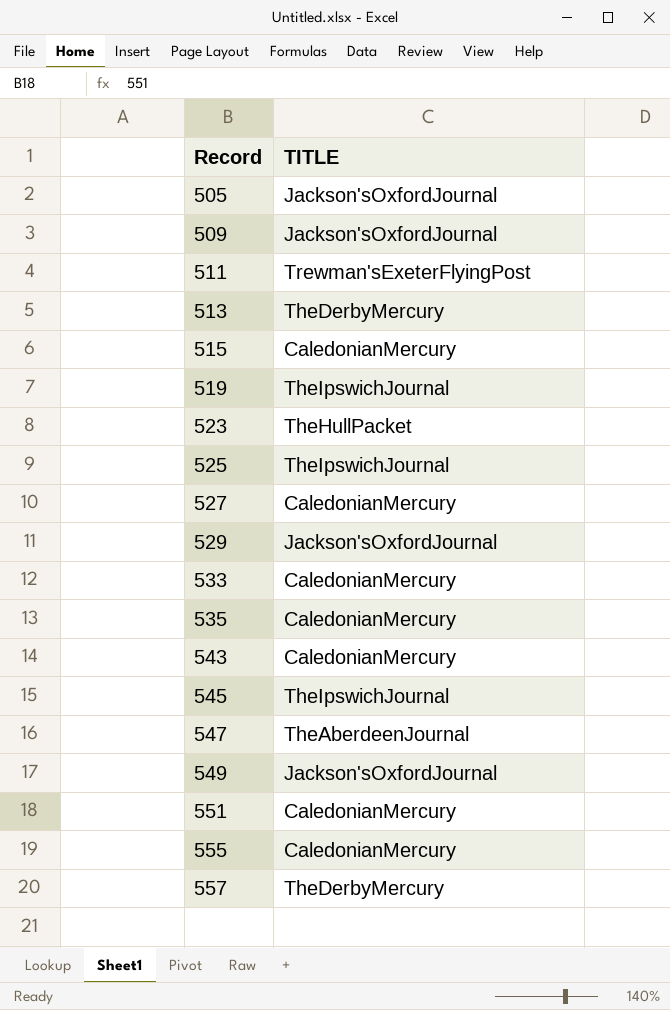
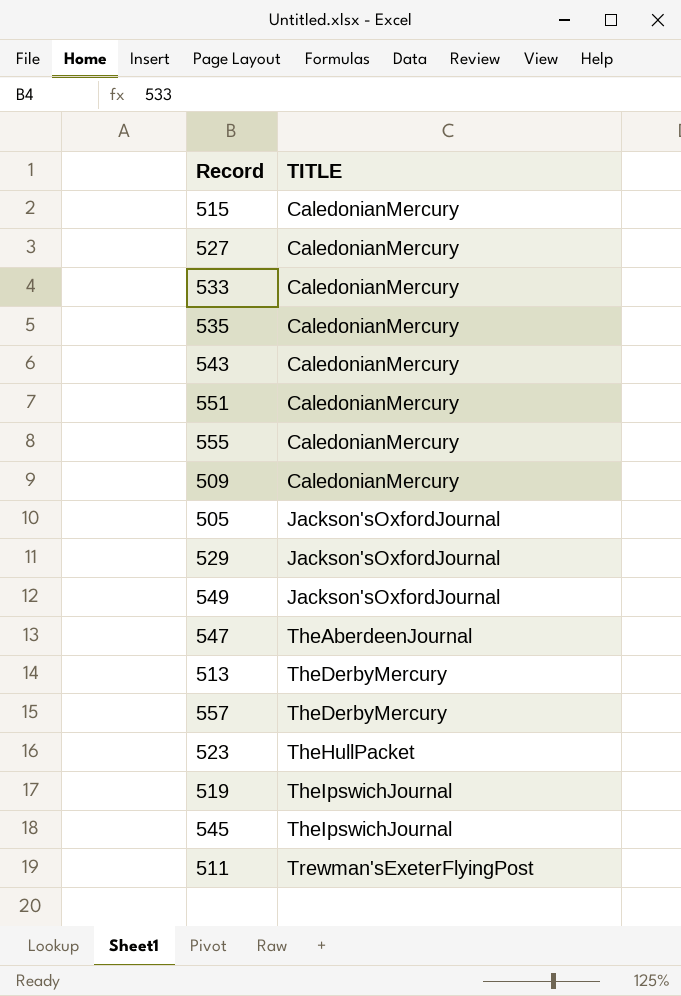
row order: Record ascending -> TITLE ascending
row 525: TheIpswichJournal -> none
509 | TITLE: Jackson'sOxfordJournal -> CaledonianMercury

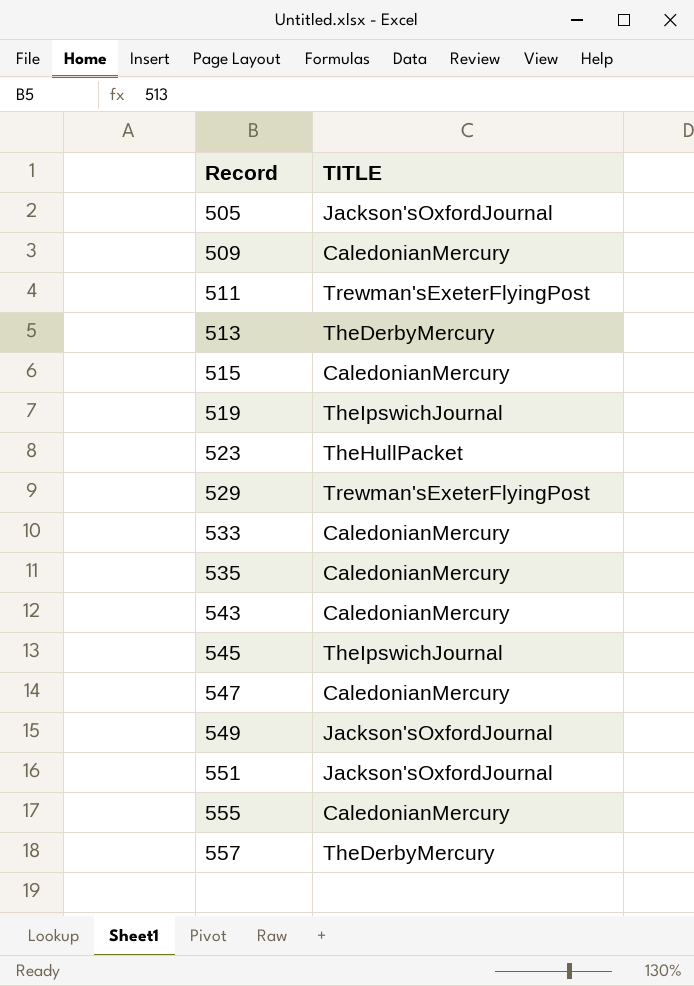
row order: TITLE ascending -> Record ascending
row 527: CaledonianMercury -> none
529 | TITLE: Jackson'sOxfordJournal -> Trewman'sExeterFlyingPost
547 | TITLE: TheAberdeenJournal -> CaledonianMercury
551 | TITLE: CaledonianMercury -> Jackson'sOxfordJournal

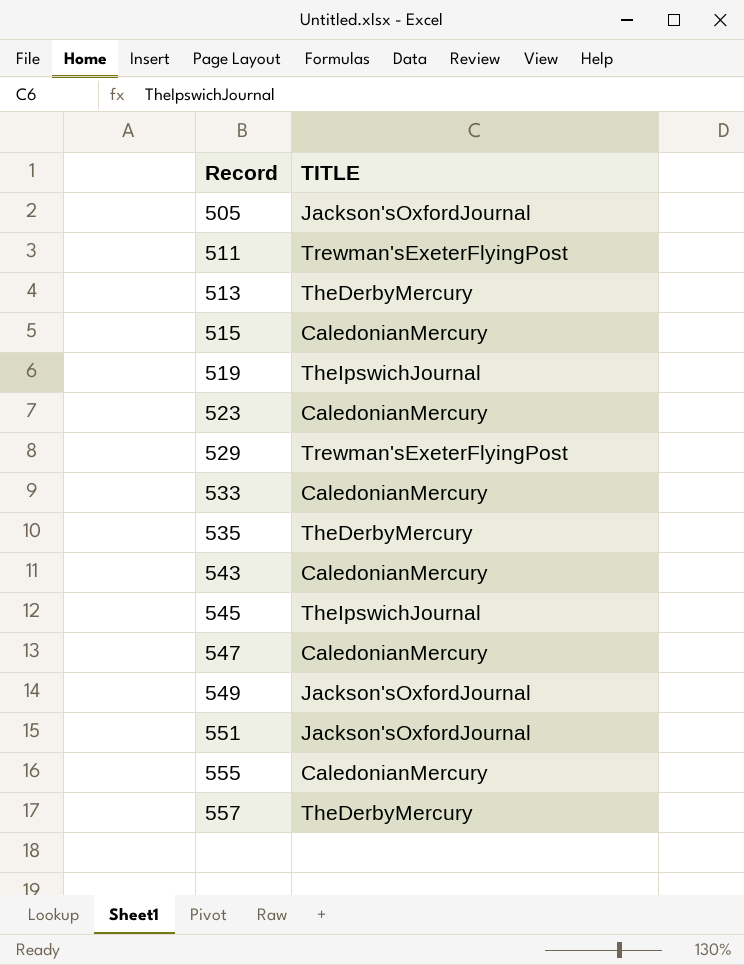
row 509: CaledonianMercury -> none
523 | TITLE: TheHullPacket -> CaledonianMercury
535 | TITLE: CaledonianMercury -> TheDerbyMercury

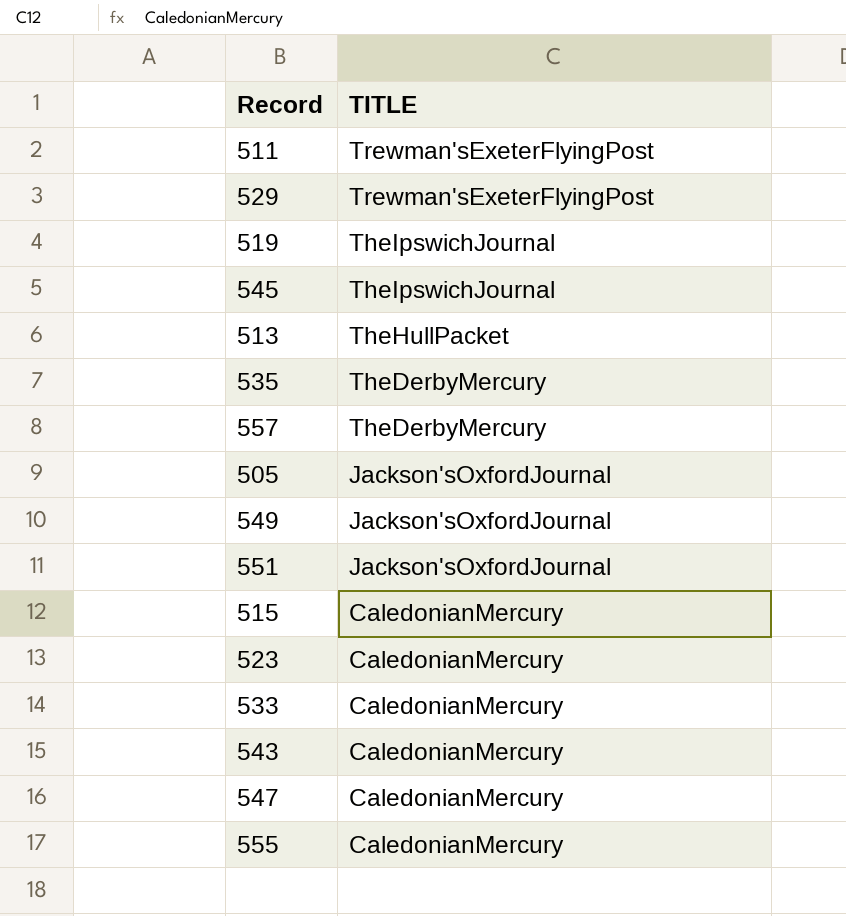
row order: Record ascending -> TITLE descending
513 | TITLE: TheDerbyMercury -> TheHullPacket

